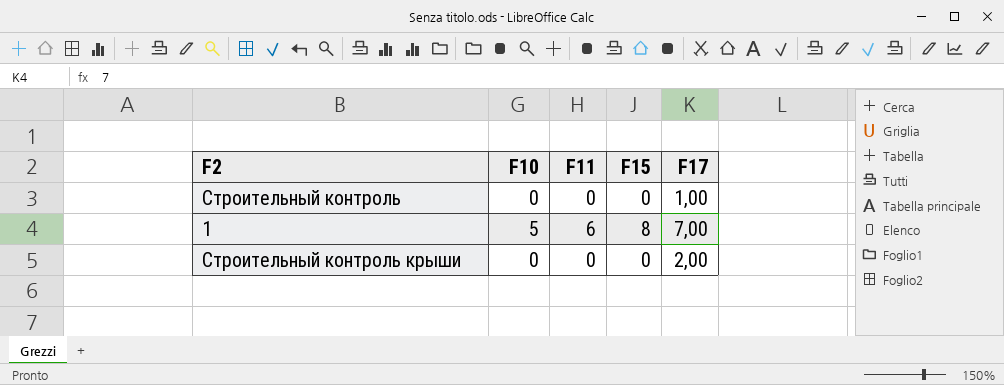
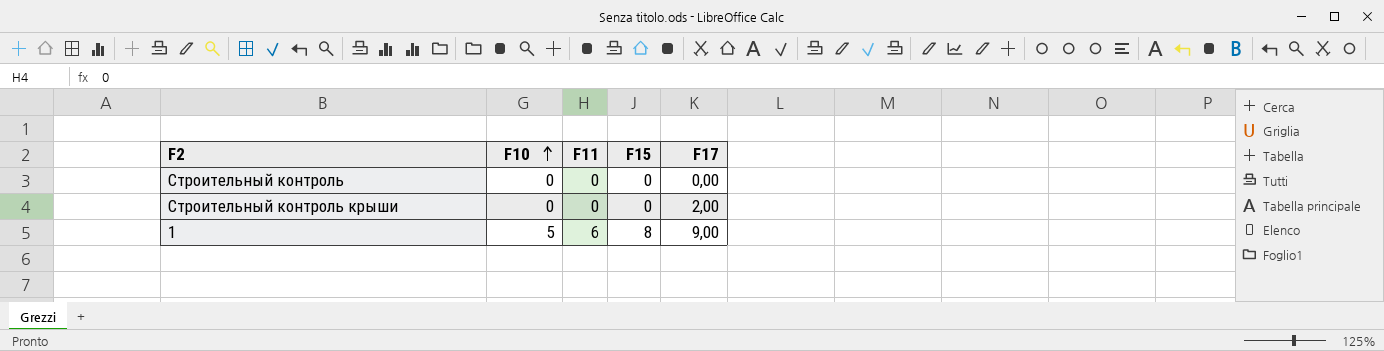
row order: none -> F10 ascending
Строительный контроль | F17: 1,00 -> 0,00
1 | F17: 7,00 -> 9,00

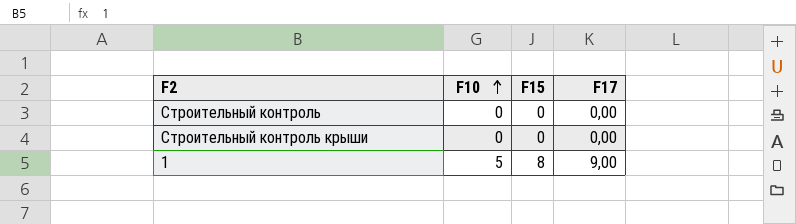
column F11 | position: 3 -> none
Строительный контроль крыши | F17: 2,00 -> 0,00

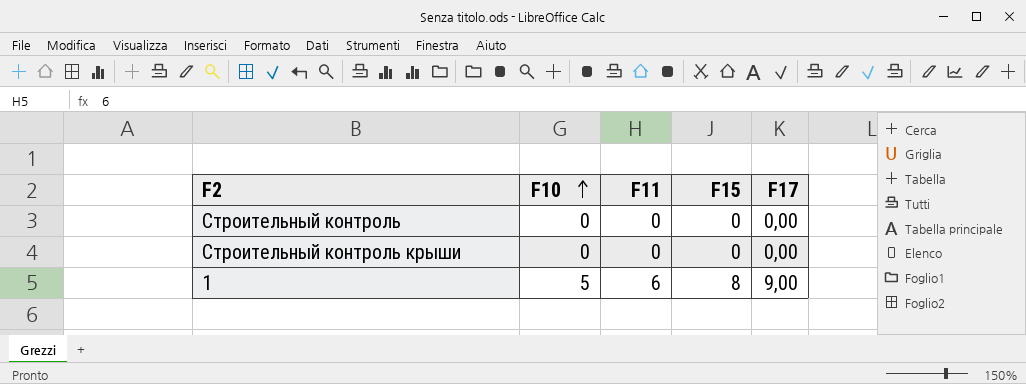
column F11 | position: none -> 3

